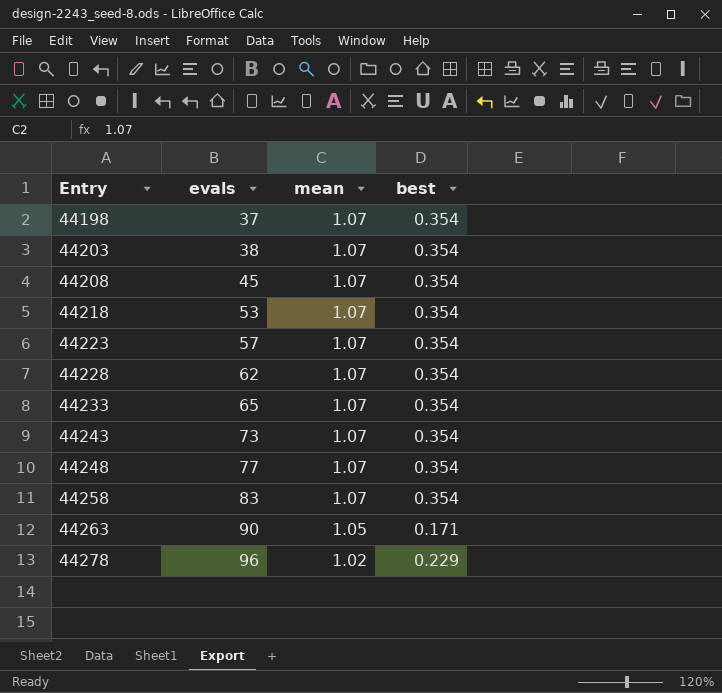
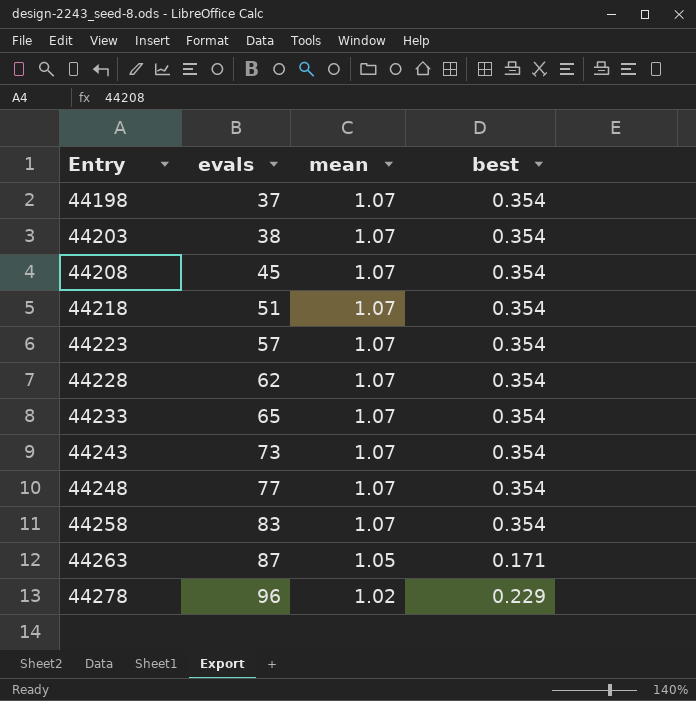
44218 | evals: 53 -> 51
44263 | evals: 90 -> 87

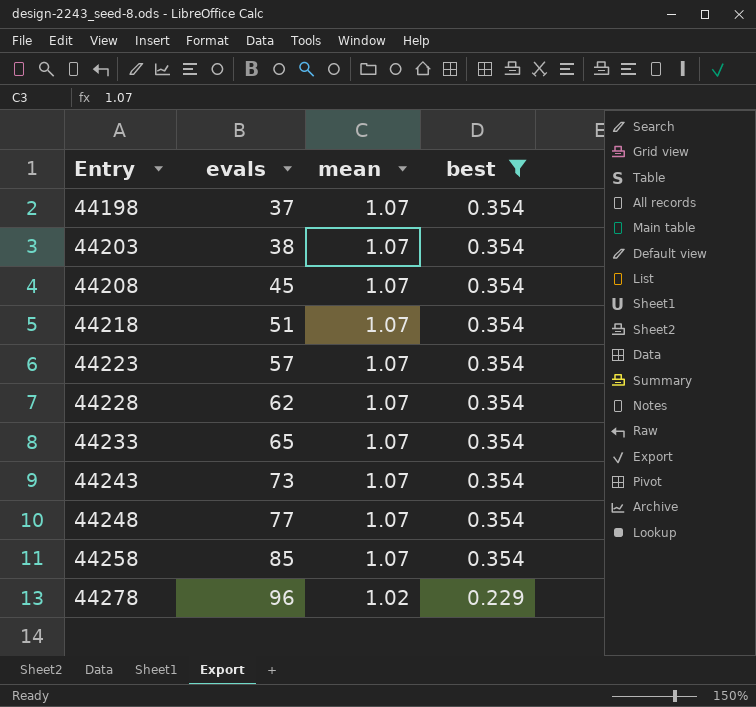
filter: none -> best != 0.171
44258 | evals: 83 -> 85

